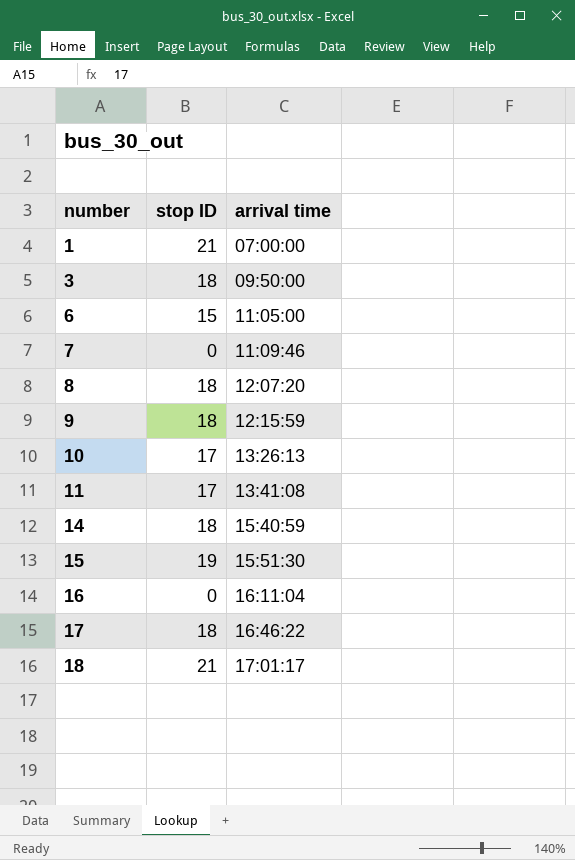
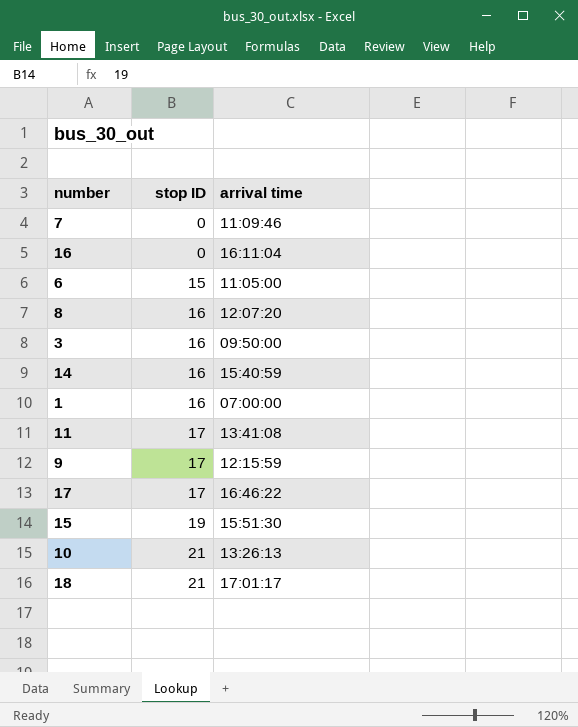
row order: number ascending -> stop ID ascending
8 | stop ID: 18 -> 16
3 | stop ID: 18 -> 16
14 | stop ID: 18 -> 16
1 | stop ID: 21 -> 16
9 | stop ID: 18 -> 17
17 | stop ID: 18 -> 17
10 | stop ID: 17 -> 21

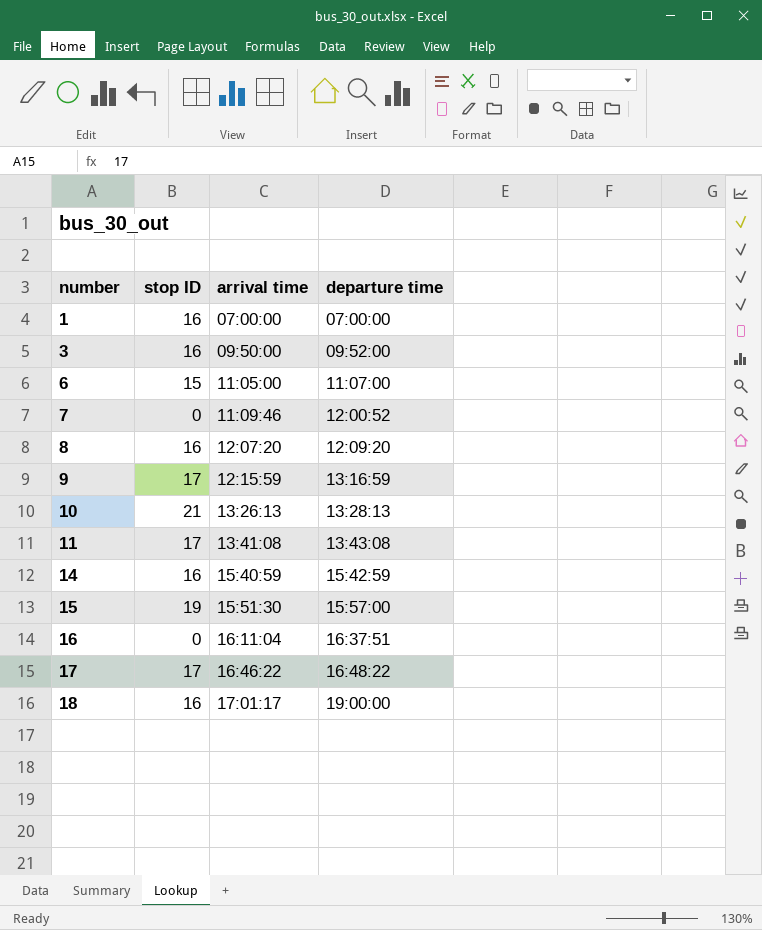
row order: stop ID ascending -> number ascending
column departure time | position: none -> 4
18 | stop ID: 21 -> 16

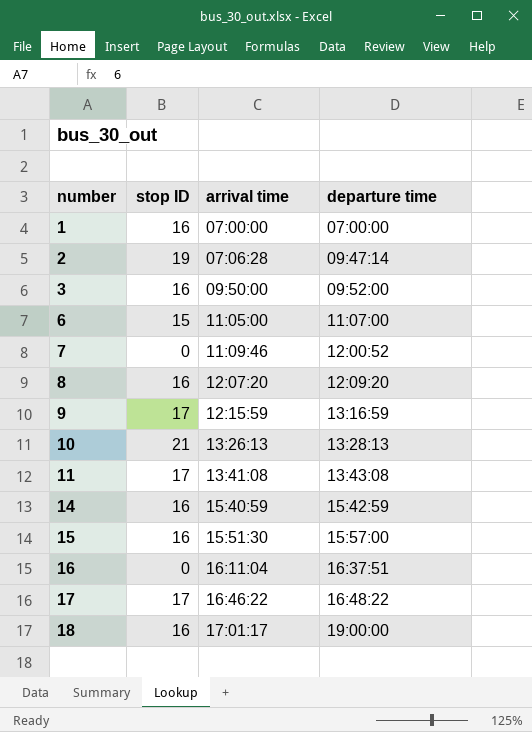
row 2: none -> 19 | 07:06:28 | 09:47:14
15 | stop ID: 19 -> 16

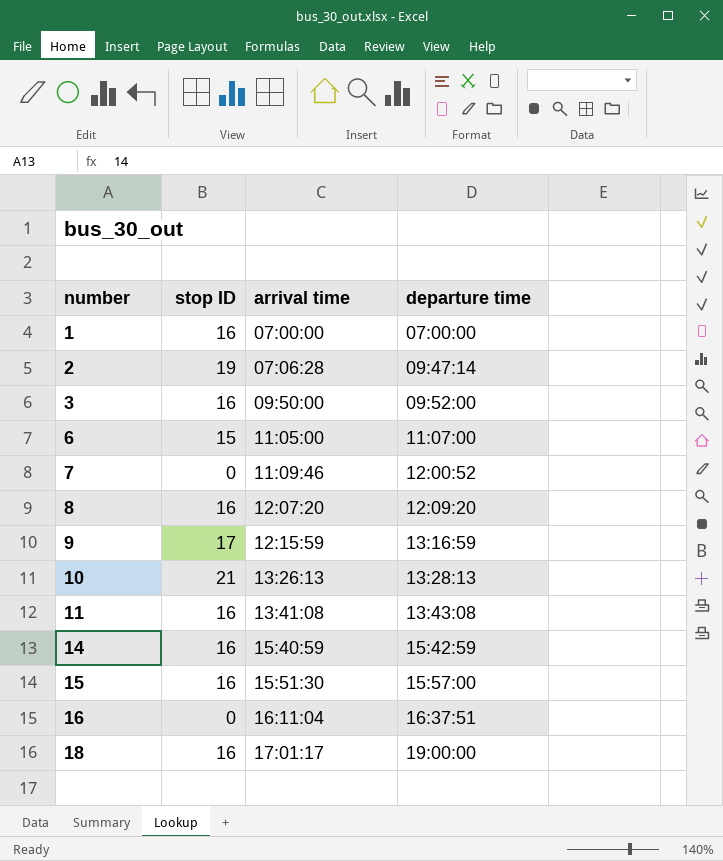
row 17: 17 | 16:46:22 | 16:48:22 -> none
11 | stop ID: 17 -> 16

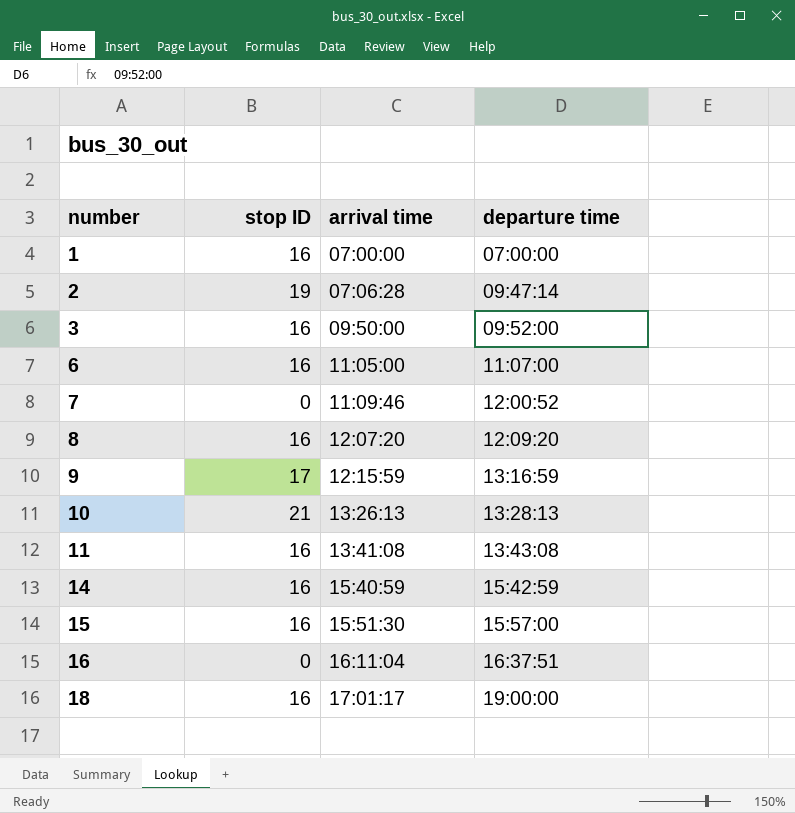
6 | stop ID: 15 -> 16

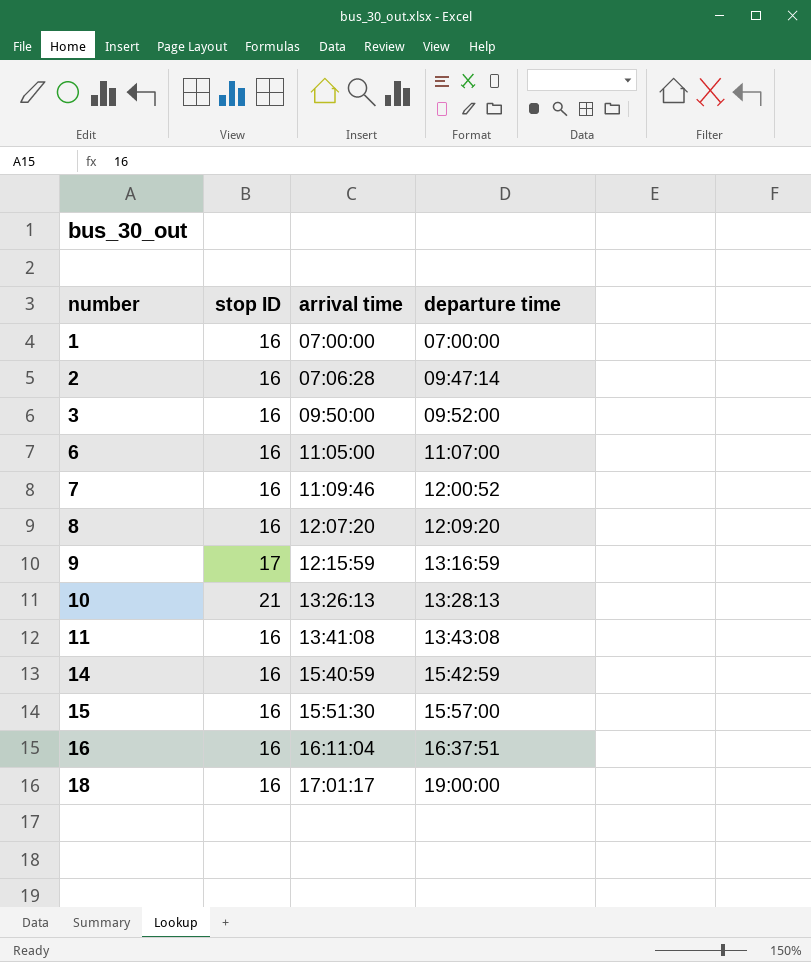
2 | stop ID: 19 -> 16
7 | stop ID: 0 -> 16
16 | stop ID: 0 -> 16

